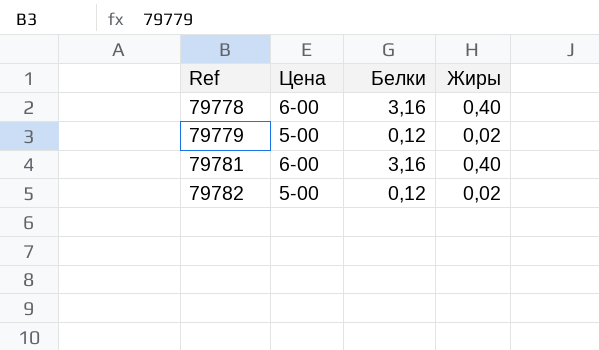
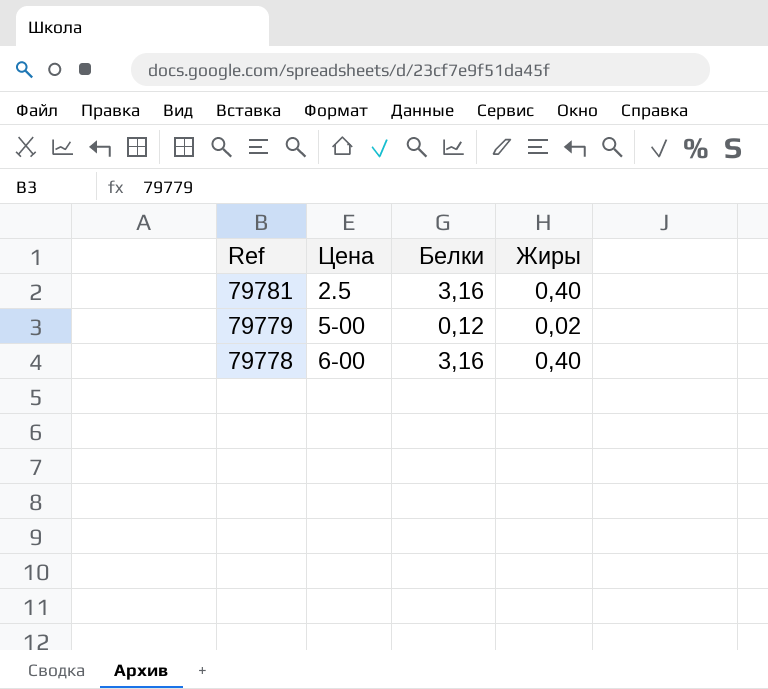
row order: Ref ascending -> Ref descending
row 79782: 5-00 | 0,12 | 0,02 -> none
79781 | Цена: 6-00 -> 2.5

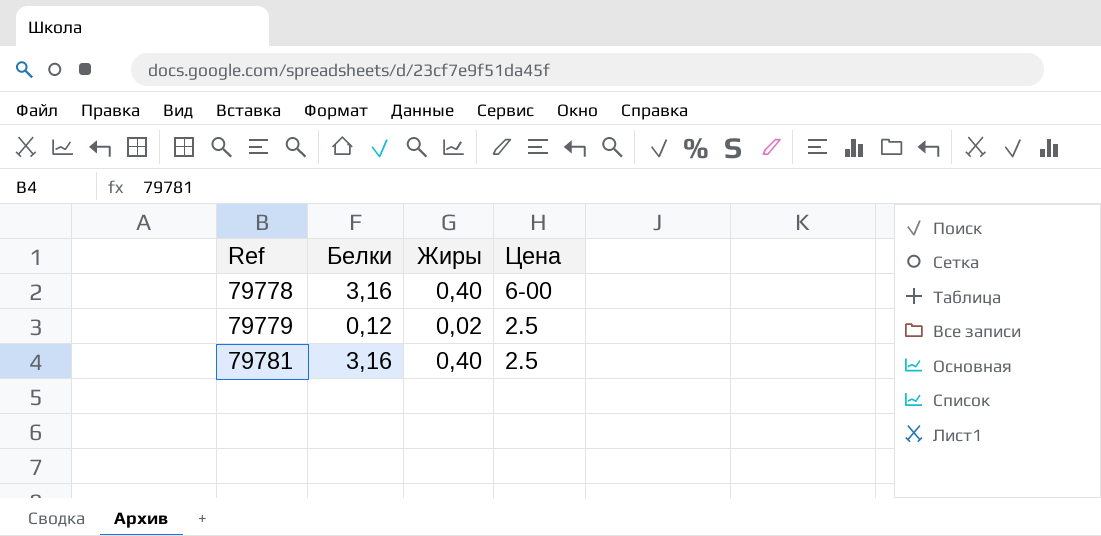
row order: Ref descending -> Ref ascending
column Цена | position: 2 -> 4
79779 | Цена: 5-00 -> 2.5

